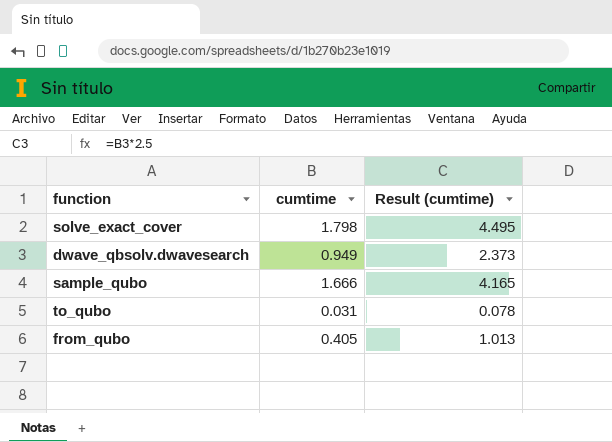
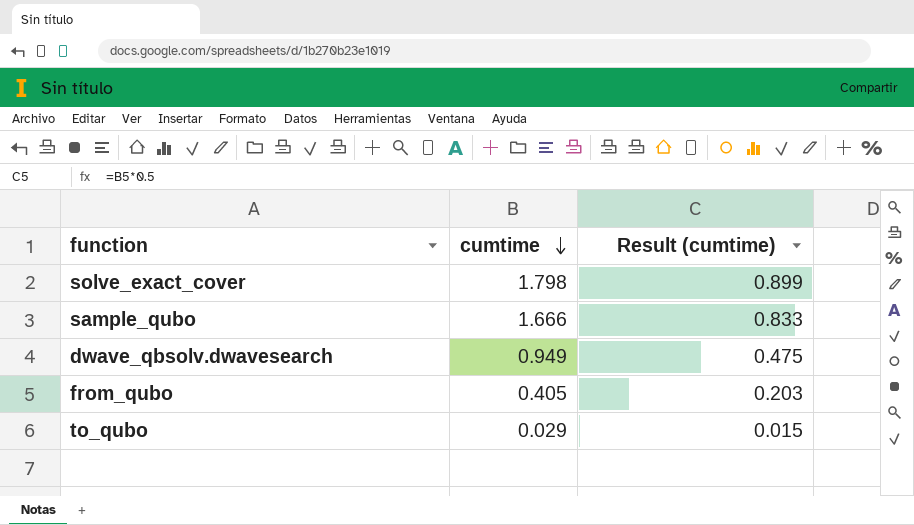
row order: none -> cumtime descending
column Result (cumtime) | formula: [cumtime] * 2.5 -> [cumtime] * 0.5
to_qubo | cumtime: 0.031 -> 0.029

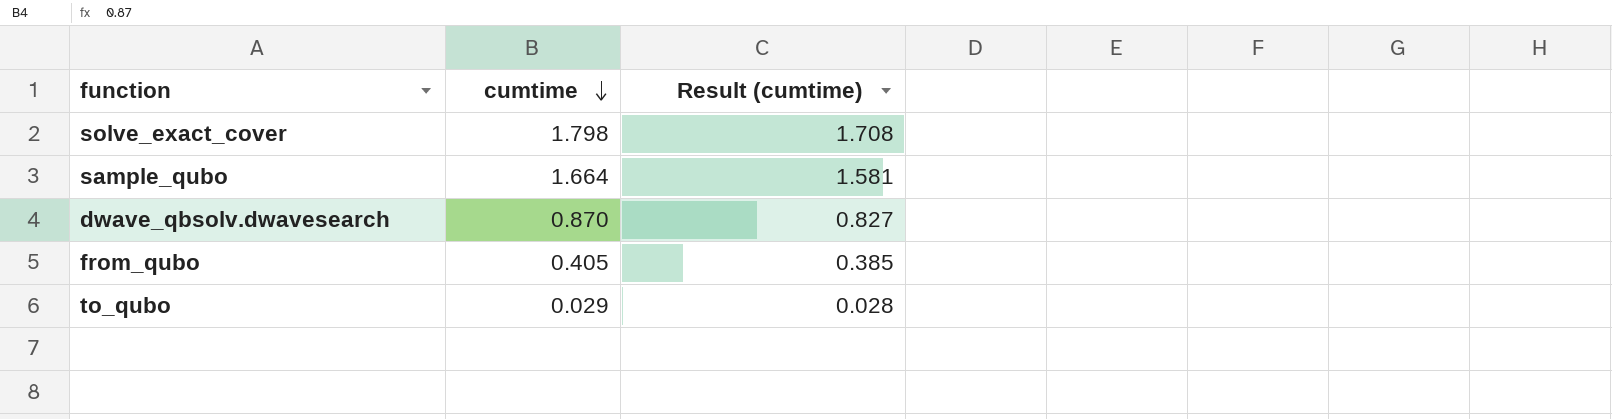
column Result (cumtime) | formula: [cumtime] * 0.5 -> [cumtime] * 0.95
sample_qubo | cumtime: 1.666 -> 1.664
dwave_qbsolv.dwavesearch | cumtime: 0.949 -> 0.870

